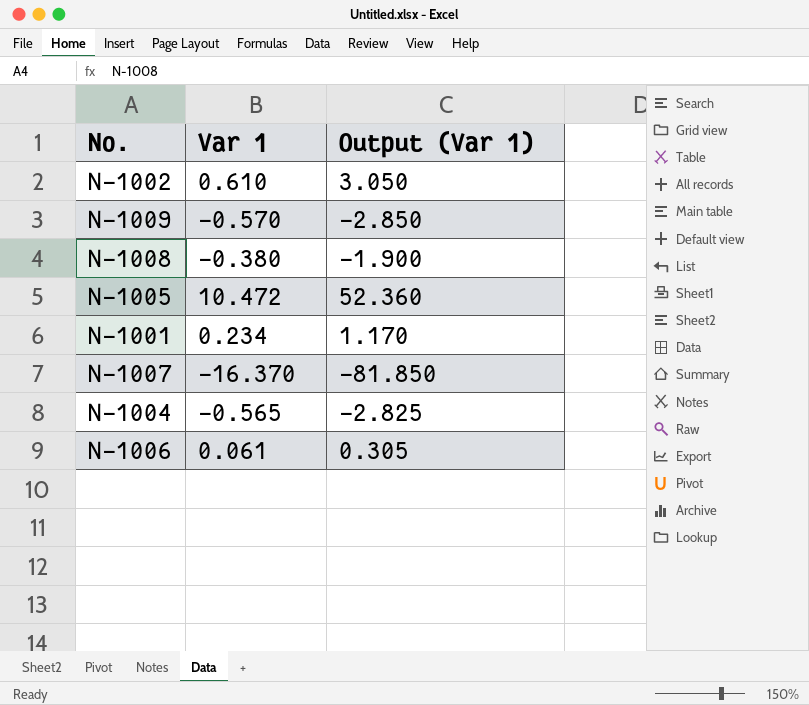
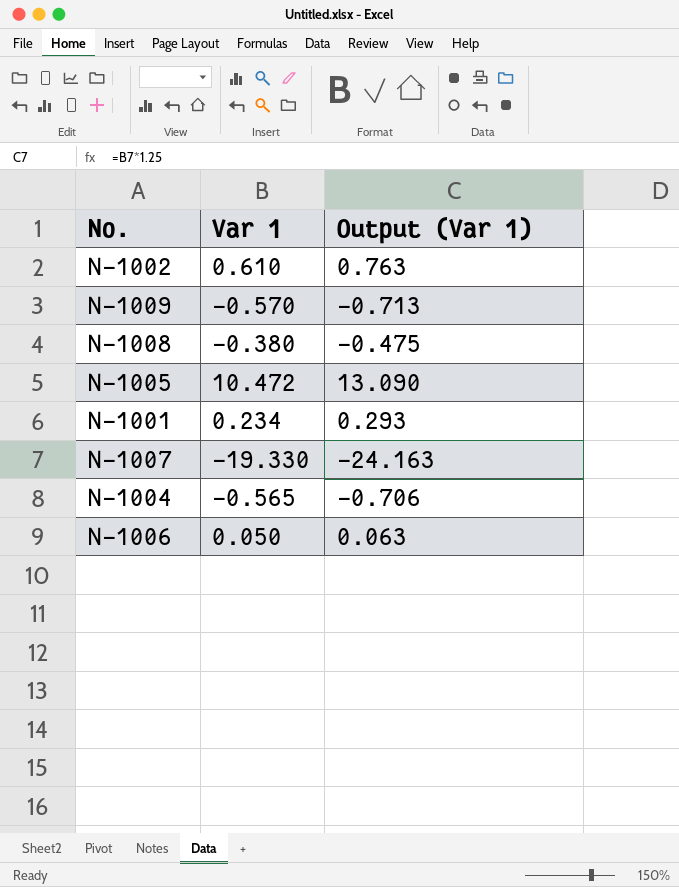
column Output (Var 1) | formula: [Var 1] * 5 -> [Var 1] * 1.25
N-1007 | Var 1: -16.370 -> -19.330
N-1006 | Var 1: 0.061 -> 0.050

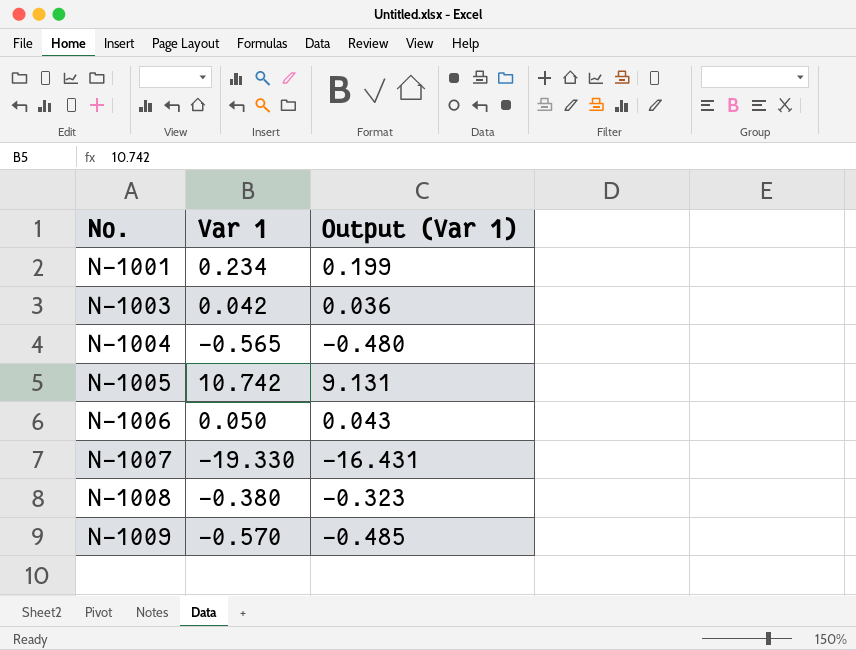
row order: none -> No. ascending
column Output (Var 1) | formula: [Var 1] * 1.25 -> [Var 1] * 0.85
row N-1002: 0.610 | 0.763 -> none
row N-1003: none -> 0.042 | 0.036
N-1005 | Var 1: 10.472 -> 10.742

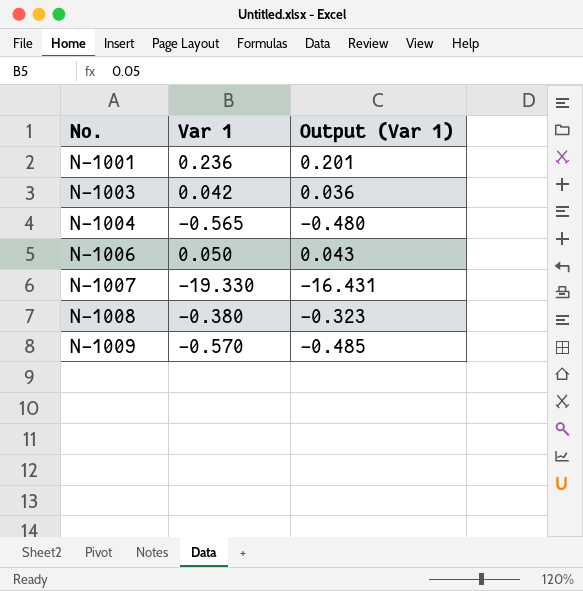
row N-1005: 10.742 | 9.131 -> none
N-1001 | Var 1: 0.234 -> 0.236
N-1001 | Output (Var 1): 0.199 -> 0.201

